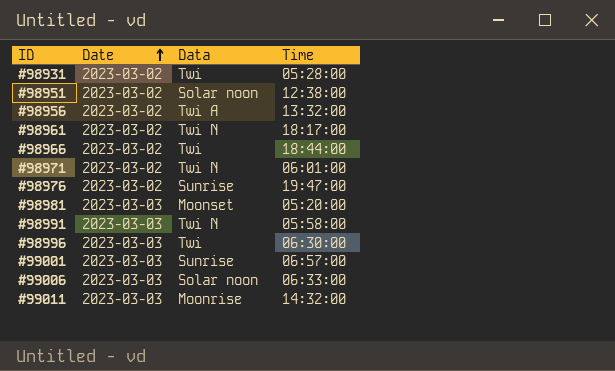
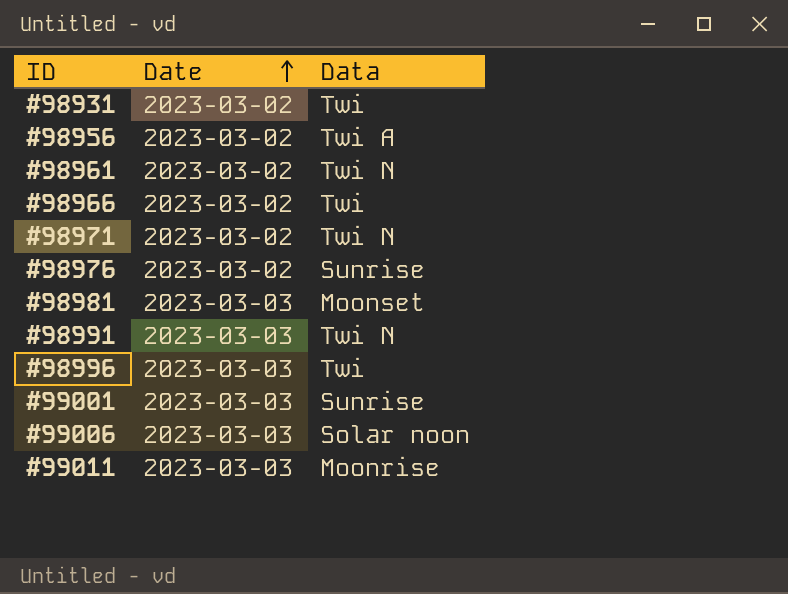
column Time | position: 4 -> none
row #98951: 2023-03-02 | Solar noon | 12:38:00 -> none

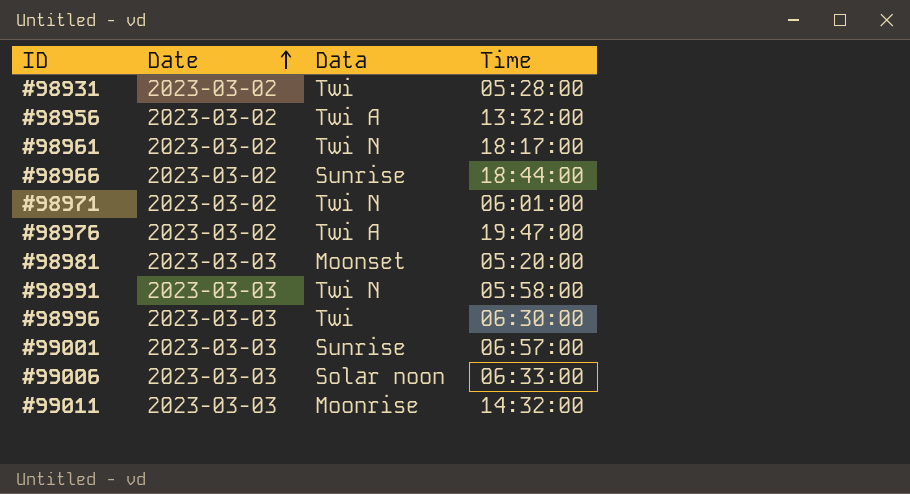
column Time | position: none -> 4
#98966 | Data: Twi -> Sunrise
#98976 | Data: Sunrise -> Twi A

